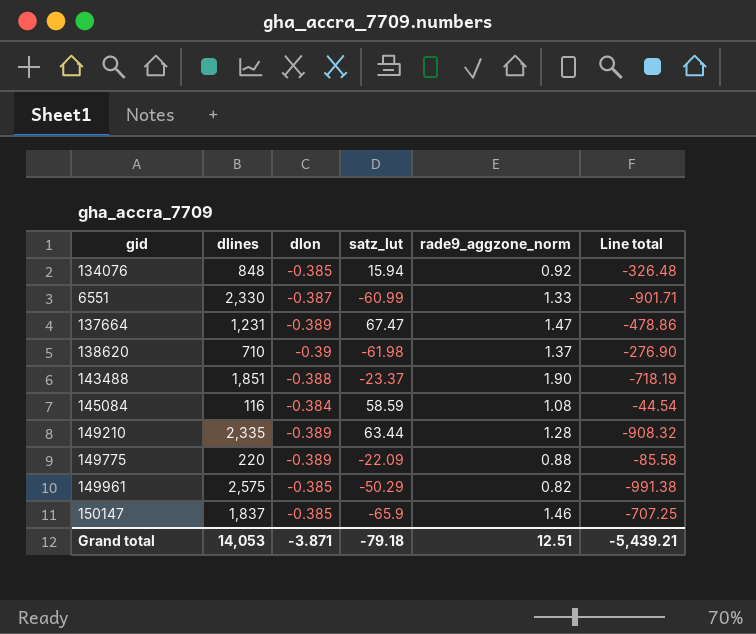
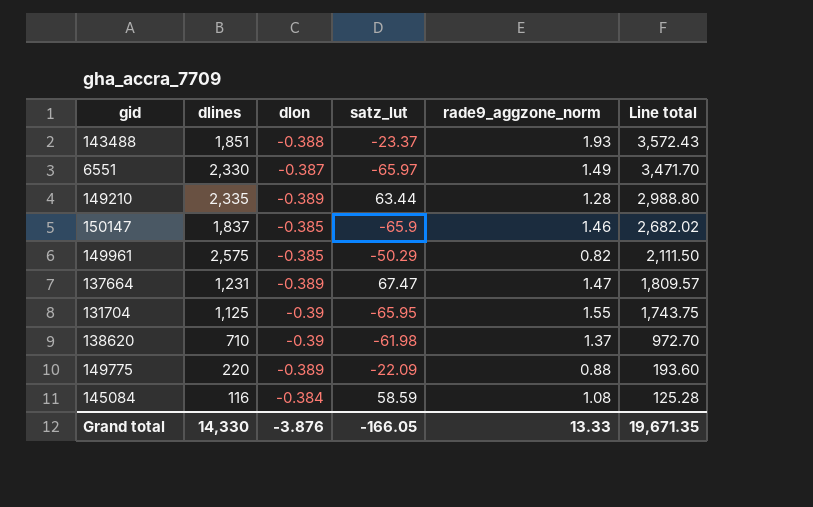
row order: none -> Line total descending
column Line total | formula: [dlines] * [dlon] -> [dlines] * [rade9_aggzone_norm]
row 134076: 848 | -0.385 | 15.94 | 0.92 | -326.48 -> none
143488 | rade9_aggzone_norm: 1.90 -> 1.93
6551 | satz_lut: -60.99 -> -65.97
6551 | rade9_aggzone_norm: 1.33 -> 1.49
row 131704: none -> 1,125 | -0.39 | -65.95 | 1.55 | 1,743.75
Grand total | dlines: 14,053 -> 14,330
Grand total | dlon: -3.871 -> -3.876
Grand total | satz_lut: -79.18 -> -166.05
Grand total | rade9_aggzone_norm: 12.51 -> 13.33
Grand total | Line total: -5,439.21 -> 19,671.35

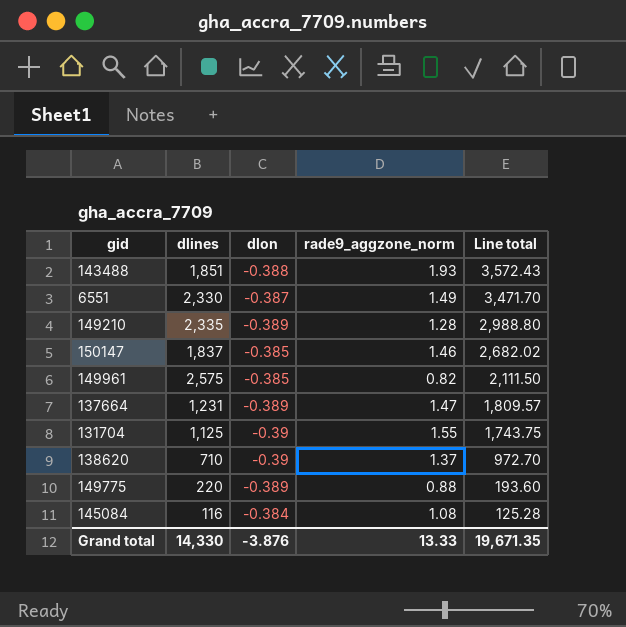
column satz_lut | position: 4 -> none

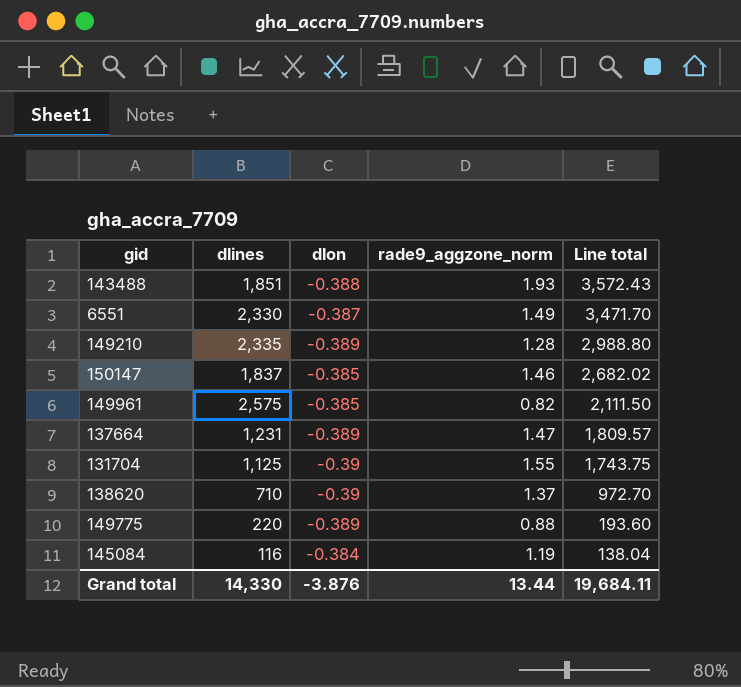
145084 | rade9_aggzone_norm: 1.08 -> 1.19
145084 | Line total: 125.28 -> 138.04
Grand total | rade9_aggzone_norm: 13.33 -> 13.44
Grand total | Line total: 19,671.35 -> 19,684.11

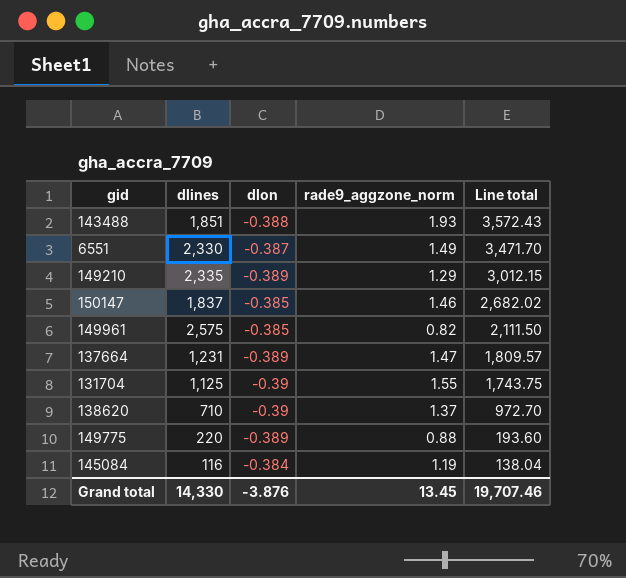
149210 | rade9_aggzone_norm: 1.28 -> 1.29
149210 | Line total: 2,988.80 -> 3,012.15
Grand total | rade9_aggzone_norm: 13.44 -> 13.45
Grand total | Line total: 19,684.11 -> 19,707.46

